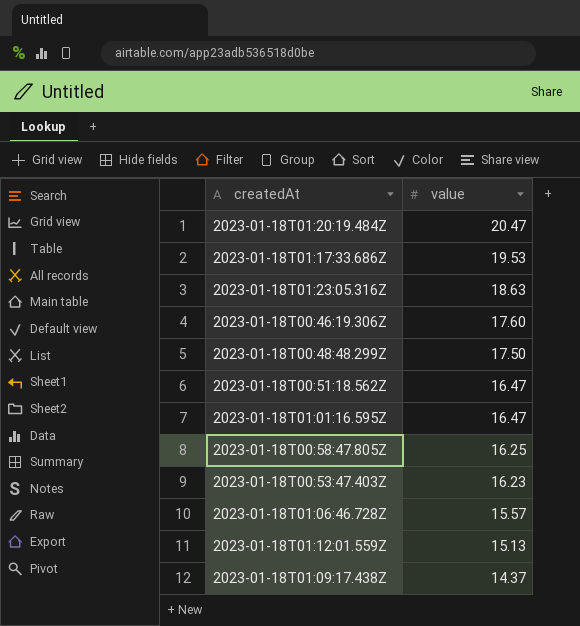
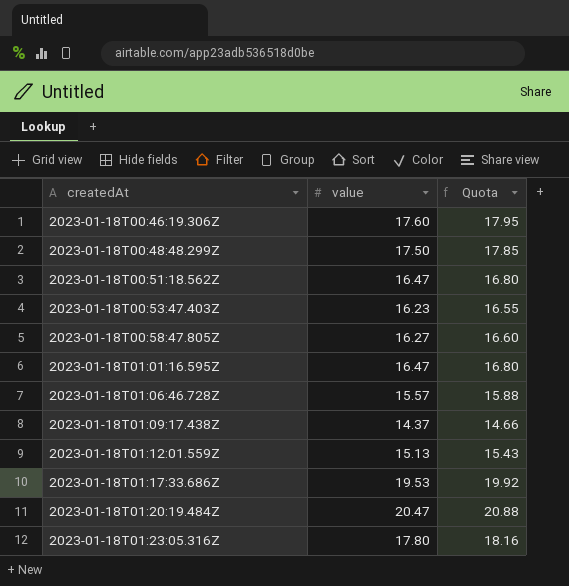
row order: value descending -> createdAt ascending
column Quota | formula: none -> [value] * 1.02
2023-01-18T00:58:47.805Z | value: 16.25 -> 16.27
2023-01-18T01:23:05.316Z | value: 18.63 -> 17.80

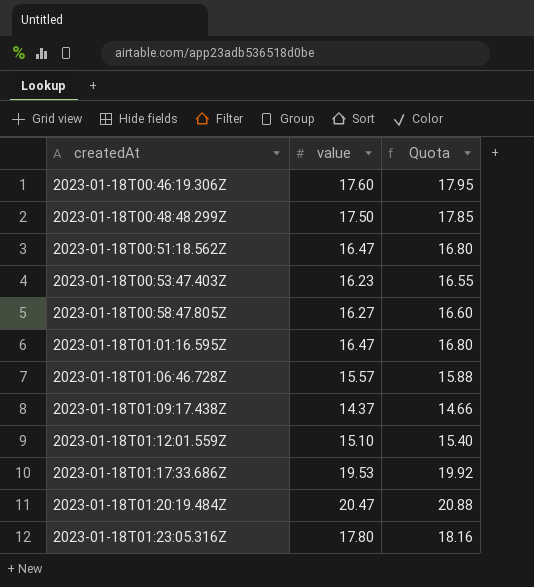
2023-01-18T01:12:01.559Z | value: 15.13 -> 15.10
2023-01-18T01:12:01.559Z | Quota: 15.43 -> 15.40

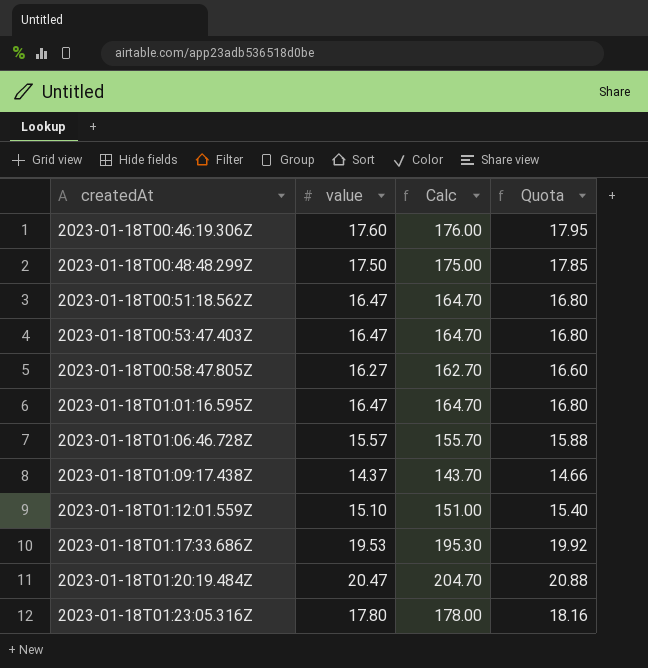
column Calc | formula: none -> [value] * 10
2023-01-18T00:53:47.403Z | value: 16.23 -> 16.47
2023-01-18T00:53:47.403Z | Quota: 16.55 -> 16.80

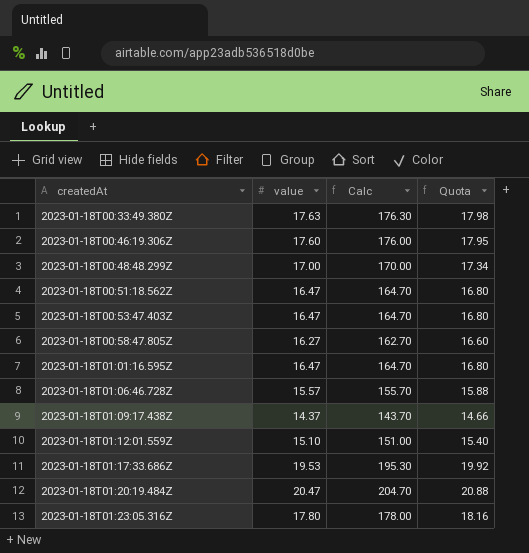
row 2023-01-18T00:33:49.380Z: none -> 17.63 | 176.30 | 17.98
2023-01-18T00:48:48.299Z | value: 17.50 -> 17.00
2023-01-18T00:48:48.299Z | Calc: 175.00 -> 170.00
2023-01-18T00:48:48.299Z | Quota: 17.85 -> 17.34

